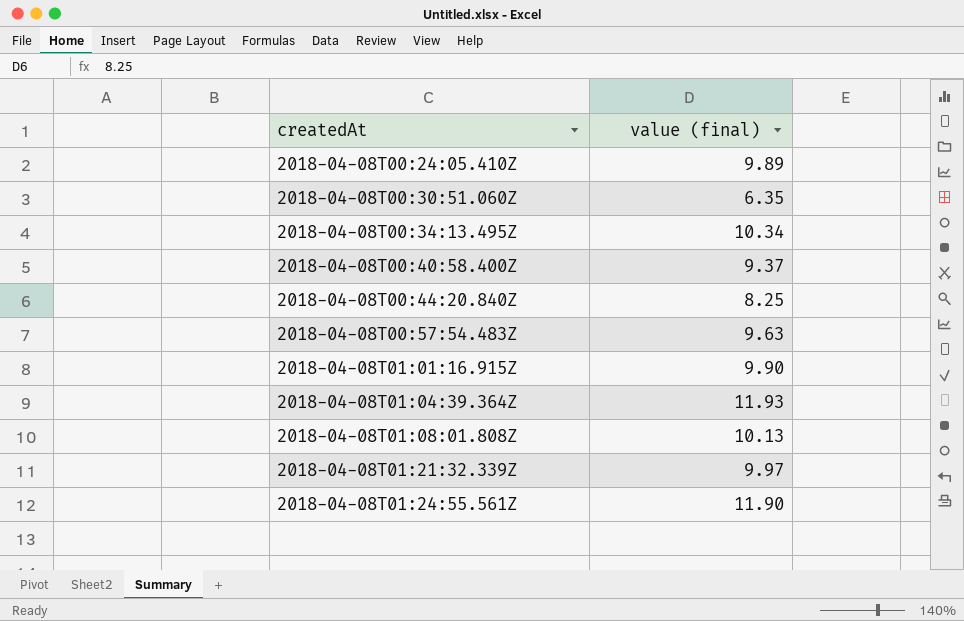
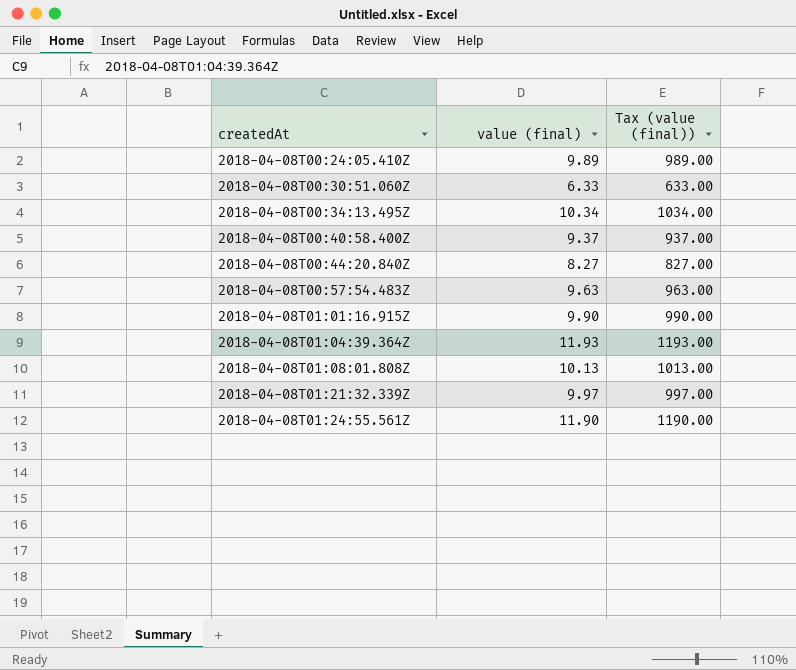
column Tax (value (final)) | formula: none -> [value (final)] * 100
2018-04-08T00:30:51.060Z | value (final): 6.35 -> 6.33
2018-04-08T00:44:20.840Z | value (final): 8.25 -> 8.27

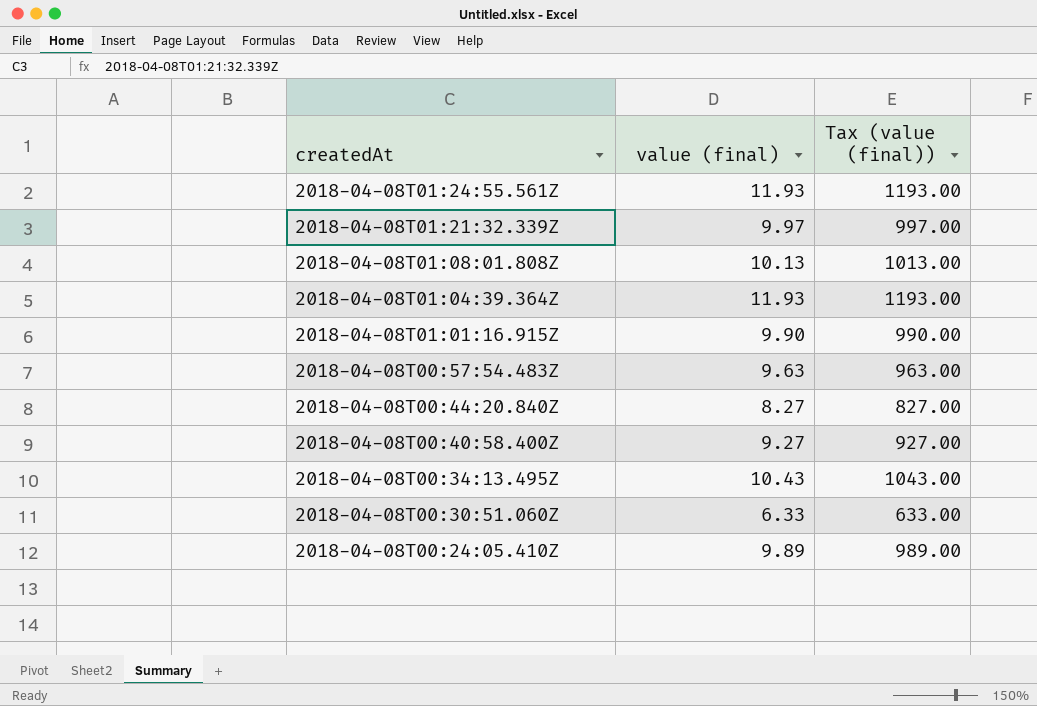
row order: createdAt ascending -> createdAt descending
2018-04-08T01:24:55.561Z | value (final): 11.90 -> 11.93
2018-04-08T01:24:55.561Z | Tax (value (final)): 1190.00 -> 1193.00
2018-04-08T00:40:58.400Z | value (final): 9.37 -> 9.27
2018-04-08T00:40:58.400Z | Tax (value (final)): 937.00 -> 927.00
2018-04-08T00:34:13.495Z | value (final): 10.34 -> 10.43
2018-04-08T00:34:13.495Z | Tax (value (final)): 1034.00 -> 1043.00

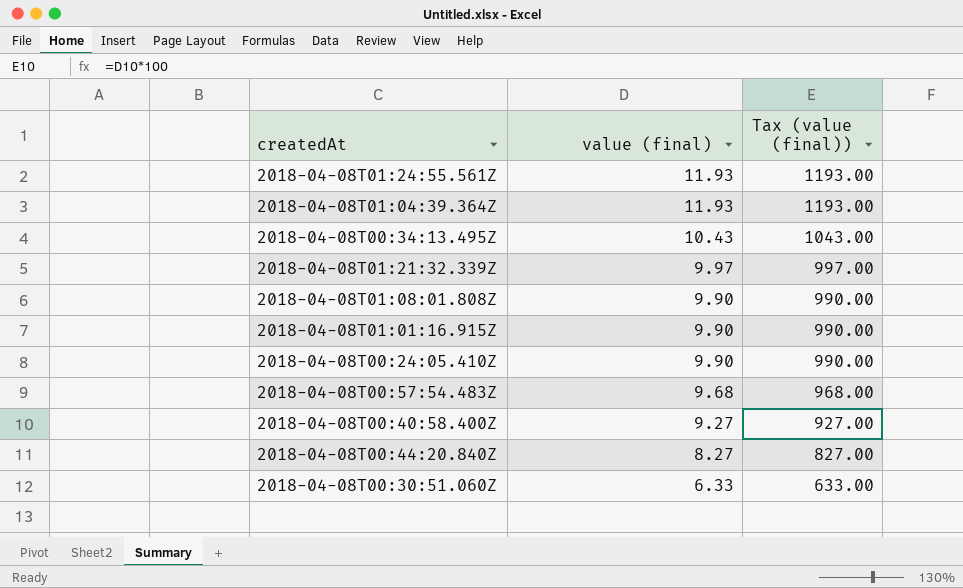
row order: createdAt descending -> value (final) descending
2018-04-08T01:08:01.808Z | value (final): 10.13 -> 9.90
2018-04-08T01:08:01.808Z | Tax (value (final)): 1013.00 -> 990.00
2018-04-08T00:24:05.410Z | value (final): 9.89 -> 9.90
2018-04-08T00:24:05.410Z | Tax (value (final)): 989.00 -> 990.00
2018-04-08T00:57:54.483Z | value (final): 9.63 -> 9.68
2018-04-08T00:57:54.483Z | Tax (value (final)): 963.00 -> 968.00

